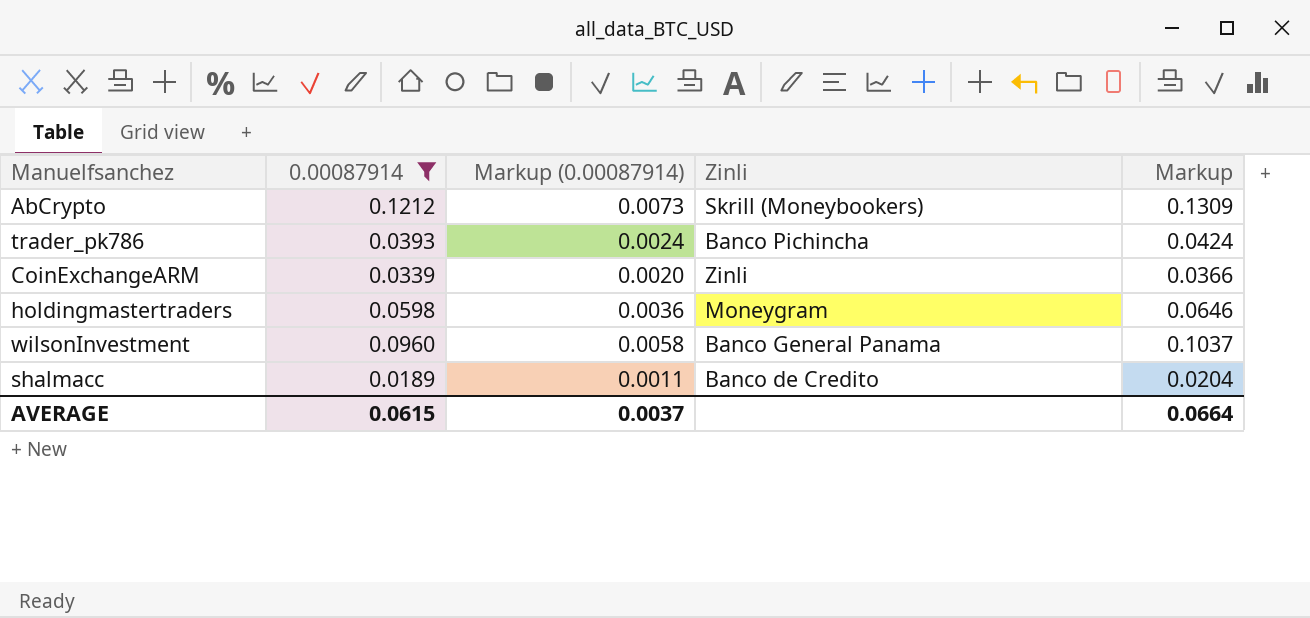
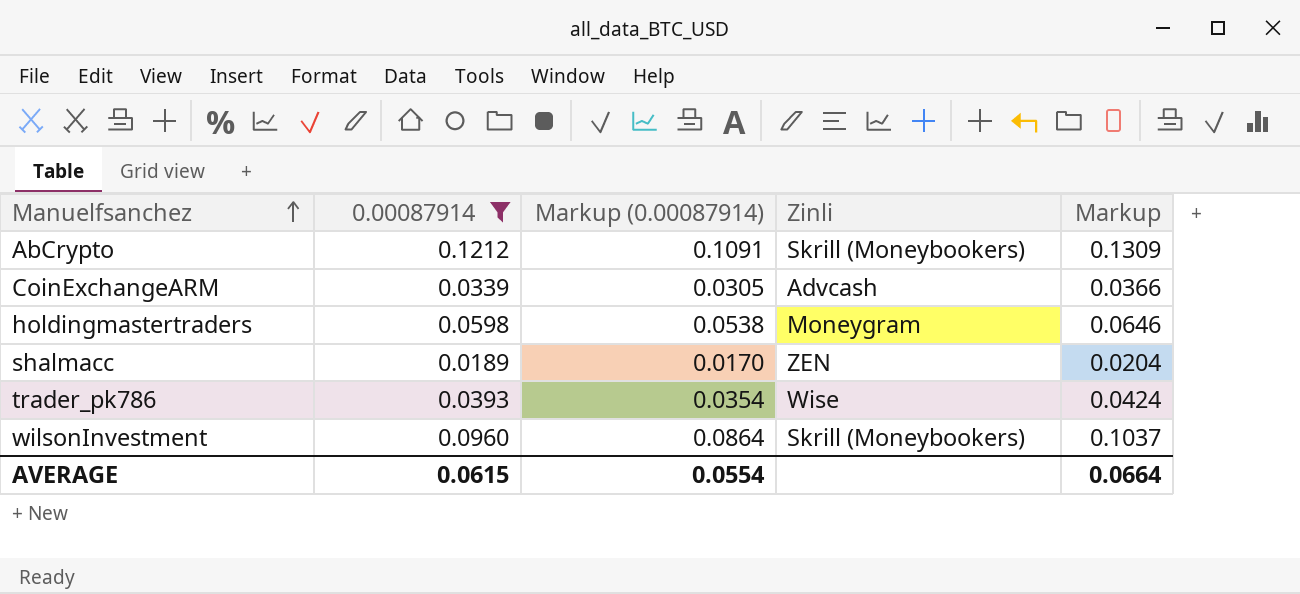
row order: none -> Manuelfsanchez ascending
column Markup (0.00087914) | formula: [0.00087914] * 0.06 -> [0.00087914] * 0.9
CoinExchangeARM | Zinli: Zinli -> Advcash
shalmacc | Zinli: Banco de Credito -> ZEN
trader_pk786 | Zinli: Banco Pichincha -> Wise
wilsonInvestment | Zinli: Banco General Panama -> Skrill (Moneybookers)
AVERAGE | Markup (0.00087914): 0.0037 -> 0.0554

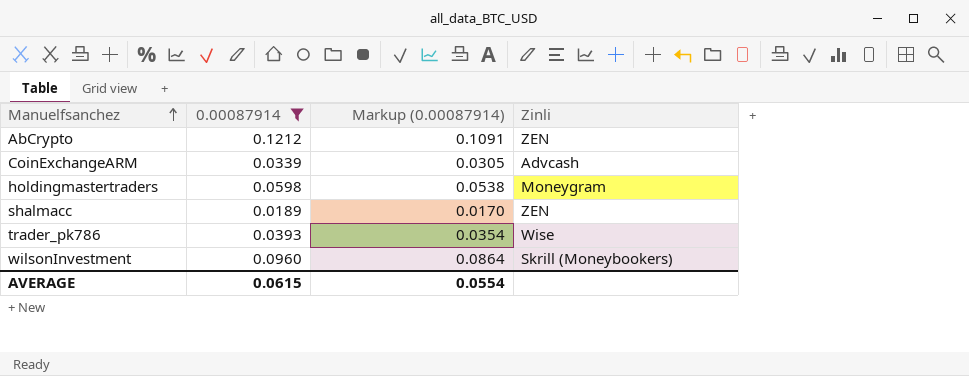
column Markup | formula: [0.00087914] * 1.08 -> none
AbCrypto | Zinli: Skrill (Moneybookers) -> ZEN

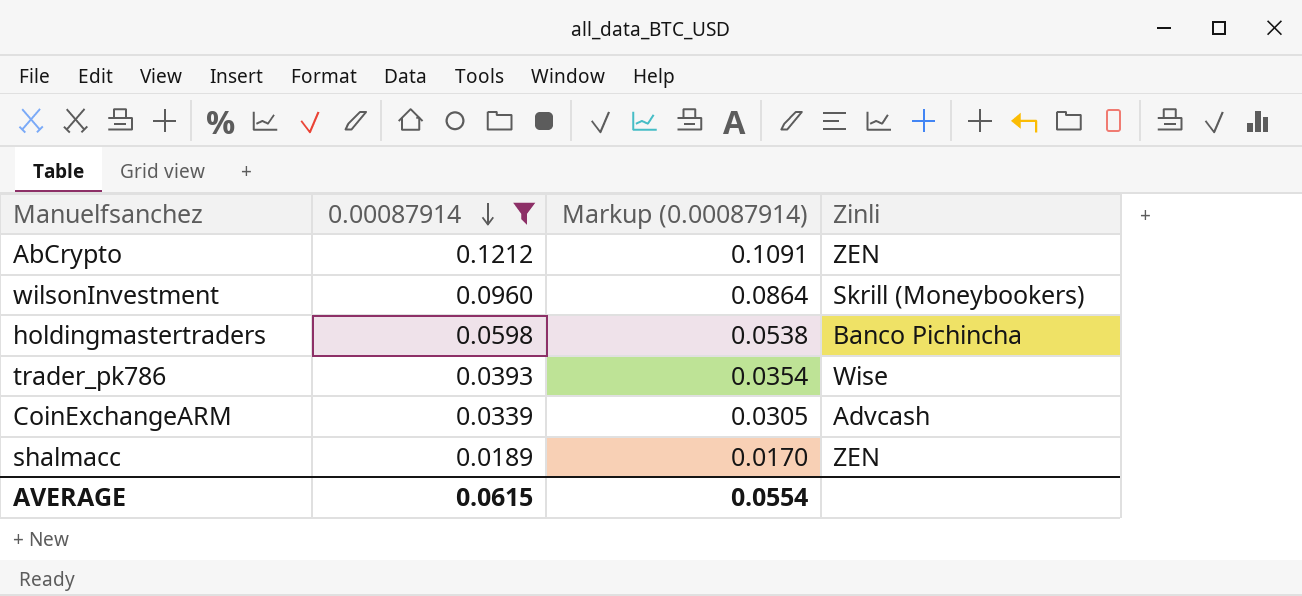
row order: Manuelfsanchez ascending -> 0.00087914 descending
holdingmastertraders | Zinli: Moneygram -> Banco Pichincha

